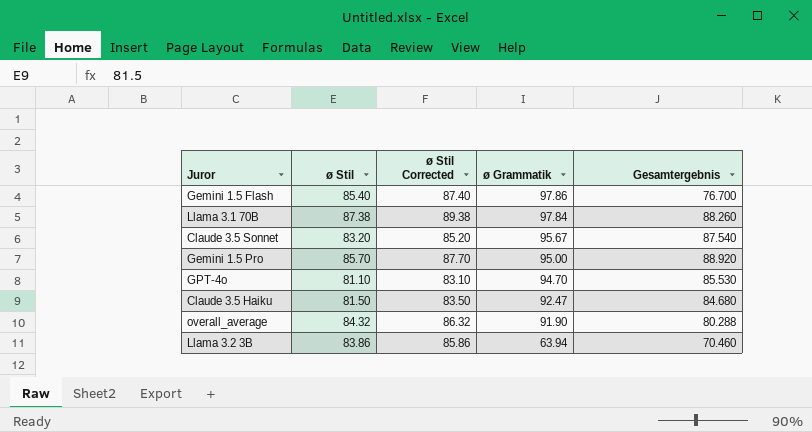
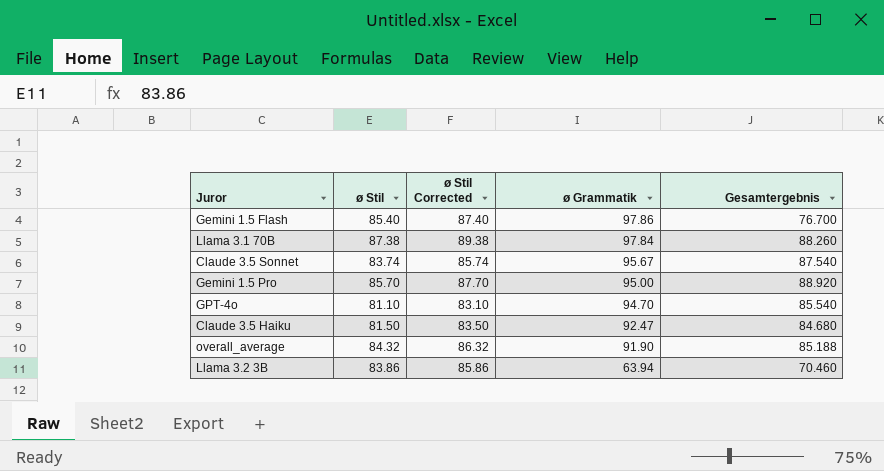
Claude 3.5 Sonnet | ø Stil: 83.20 -> 83.74
Claude 3.5 Sonnet | ø Stil Corrected: 85.20 -> 85.74
GPT-4o | Gesamtergebnis: 85.530 -> 85.540
overall_average | Gesamtergebnis: 80.288 -> 85.188

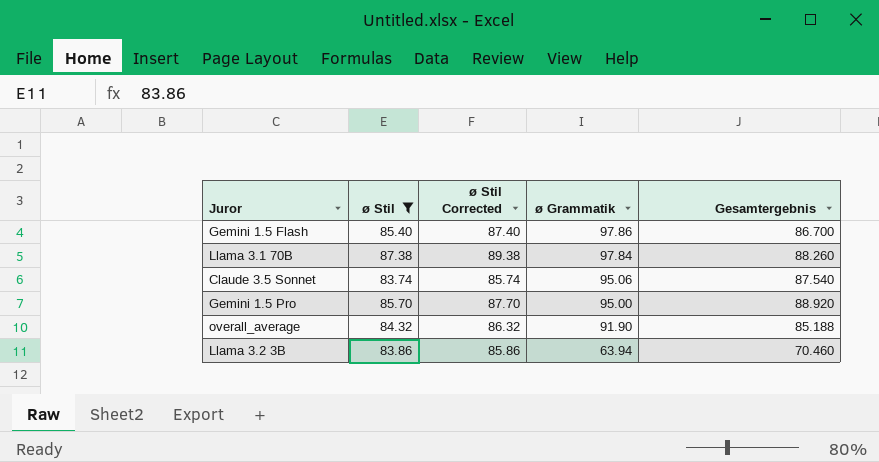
filter: none -> ø Stil >= 83.74
Gemini 1.5 Flash | Gesamtergebnis: 76.700 -> 86.700
Claude 3.5 Sonnet | ø Grammatik: 95.67 -> 95.06

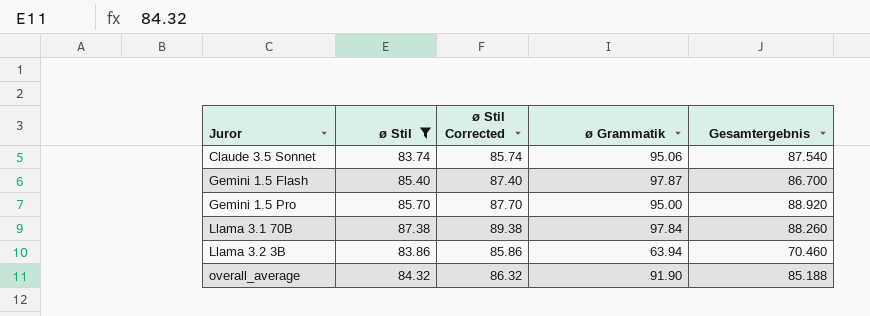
row order: ø Grammatik descending -> Juror ascending
Gemini 1.5 Flash | ø Grammatik: 97.86 -> 97.87

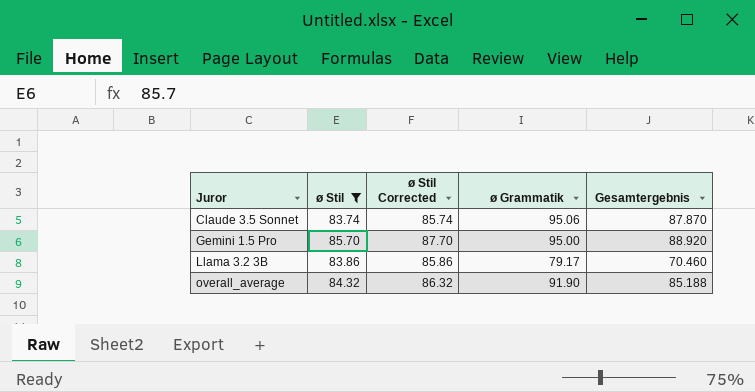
row Gemini 1.5 Flash: 85.40 | 87.40 | 97.87 | 86.700 -> none
row Llama 3.1 70B: 87.38 | 89.38 | 97.84 | 88.260 -> none
Claude 3.5 Sonnet | Gesamtergebnis: 87.540 -> 87.870
Llama 3.2 3B | ø Grammatik: 63.94 -> 79.17

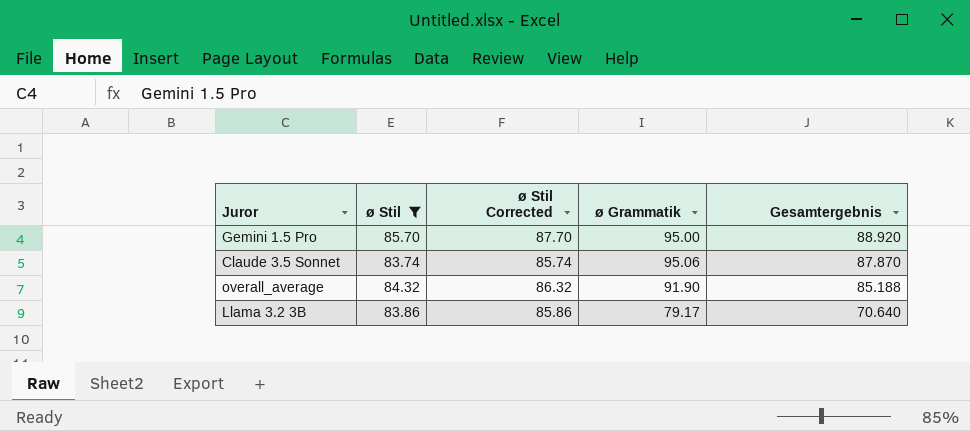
row order: Juror ascending -> Gesamtergebnis descending
Llama 3.2 3B | Gesamtergebnis: 70.460 -> 70.640

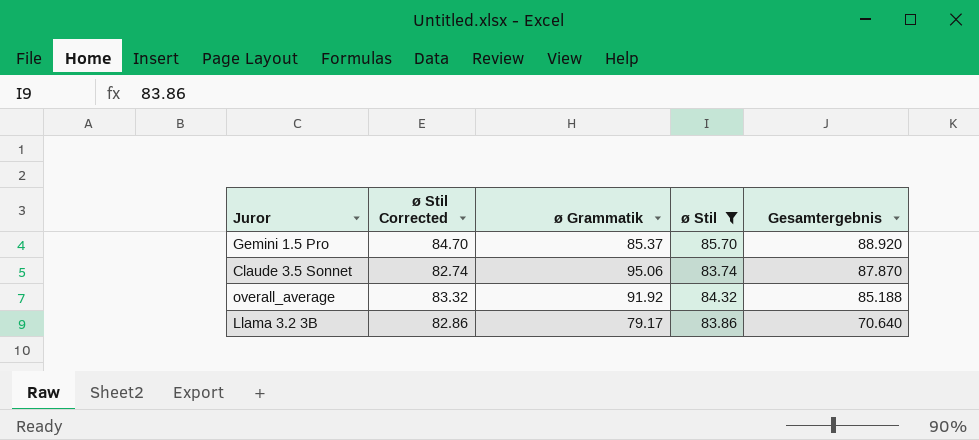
column ø Stil Corrected | formula: [ø Stil] + 2 -> [ø Stil] - 1
column ø Stil | position: 2 -> 4
Gemini 1.5 Pro | ø Grammatik: 95.00 -> 85.37
overall_average | ø Grammatik: 91.90 -> 91.92

